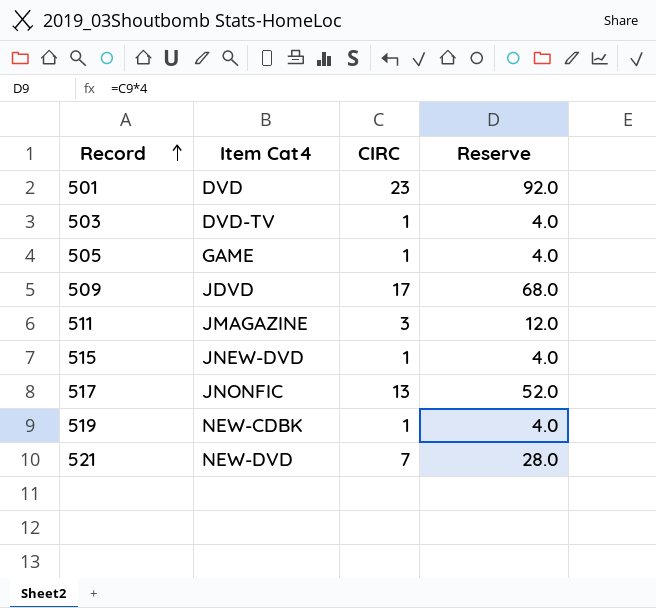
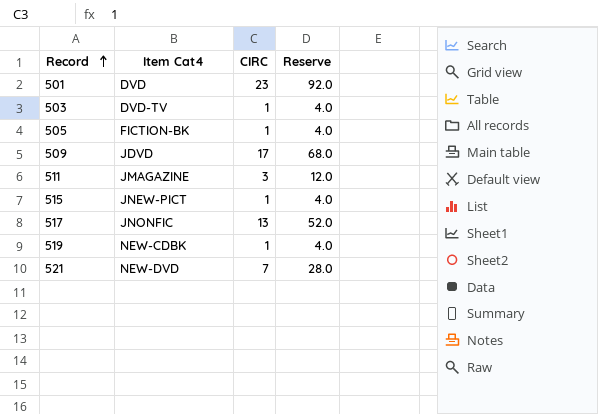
505 | Item Cat4: GAME -> FICTION-BK
515 | Item Cat4: JNEW-DVD -> JNEW-PICT

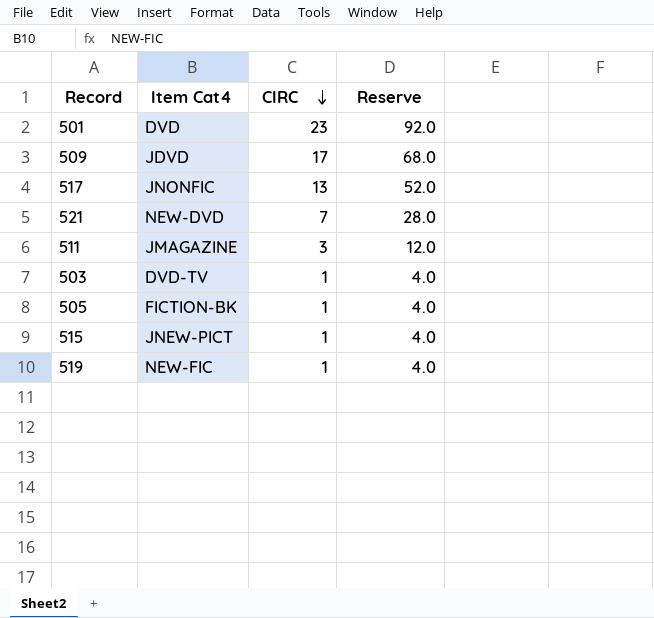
row order: Record ascending -> CIRC descending
519 | Item Cat4: NEW-CDBK -> NEW-FIC

